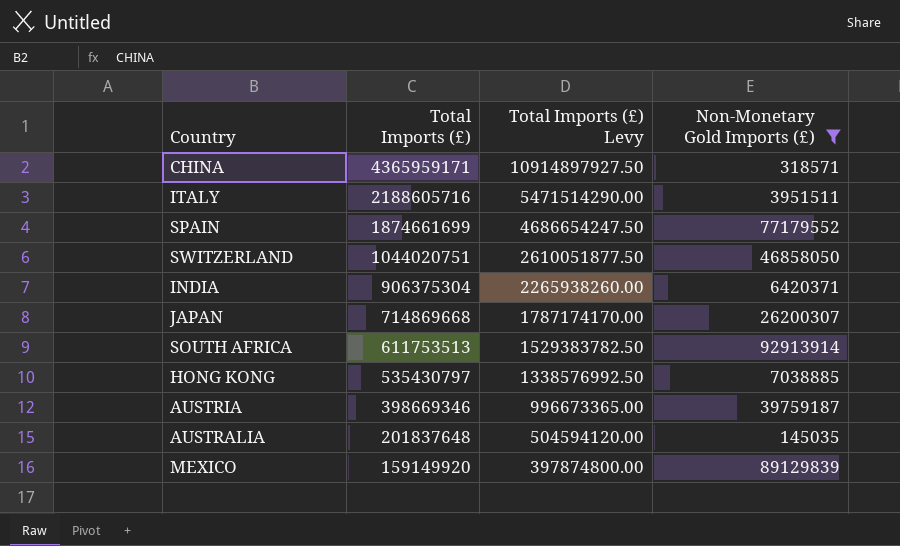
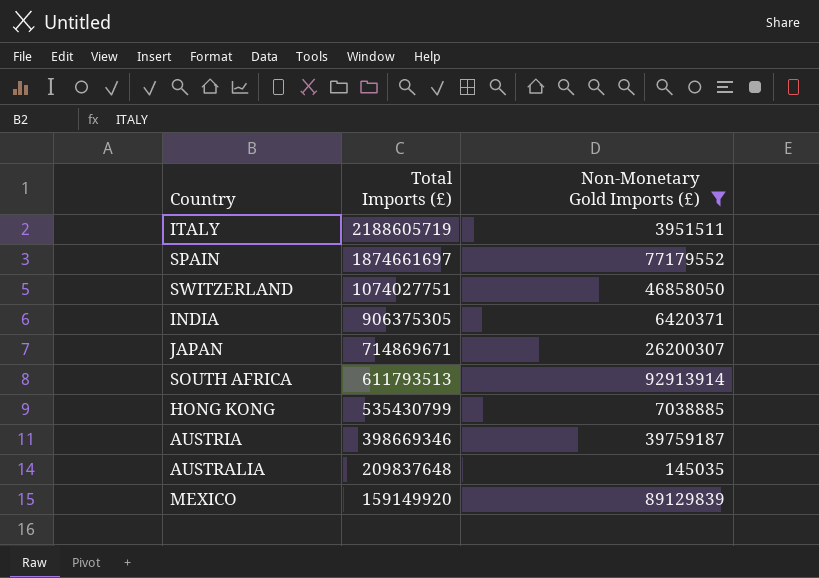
column Total Imports (£) Levy | formula: [Total Imports (£)] * 2.5 -> none
row CHINA: 4365959171 | 10914897927.50 | 318571 -> none
ITALY | Total Imports (£): 2188605716 -> 2188605719
SPAIN | Total Imports (£): 1874661699 -> 1874661697
SWITZERLAND | Total Imports (£): 1044020751 -> 1074027751
INDIA | Total Imports (£): 906375304 -> 906375305
JAPAN | Total Imports (£): 714869668 -> 714869671
SOUTH AFRICA | Total Imports (£): 611753513 -> 611793513
HONG KONG | Total Imports (£): 535430797 -> 535430799
AUSTRALIA | Total Imports (£): 201837648 -> 209837648

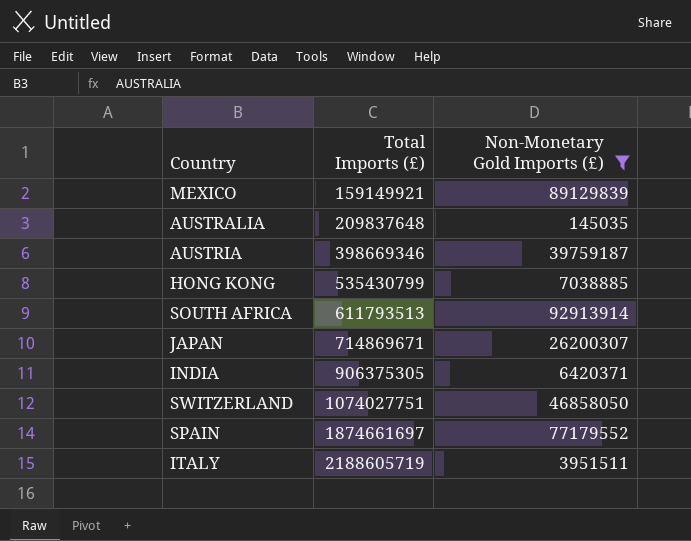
row order: Total Imports (£) descending -> Total Imports (£) ascending
MEXICO | Total Imports (£): 159149920 -> 159149921

